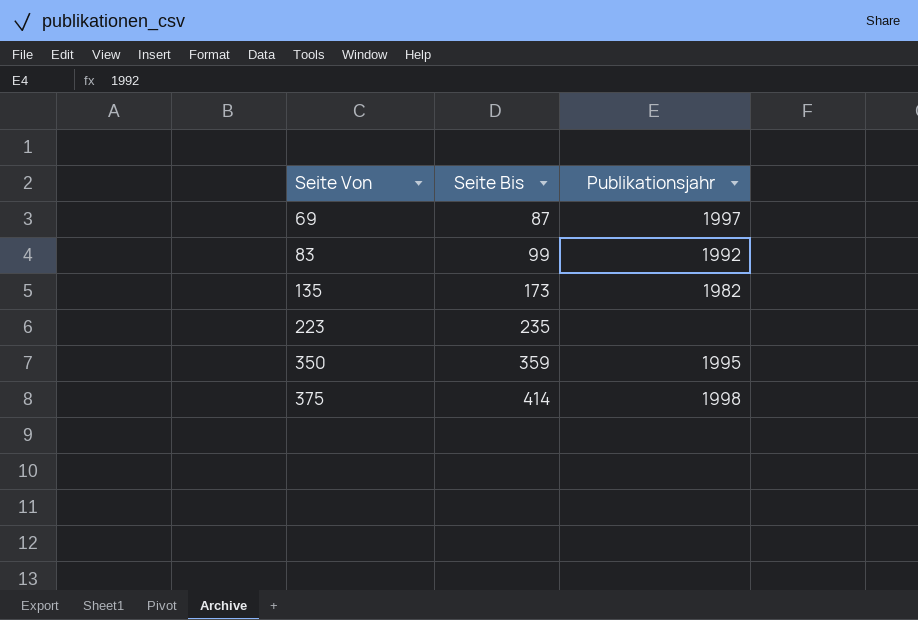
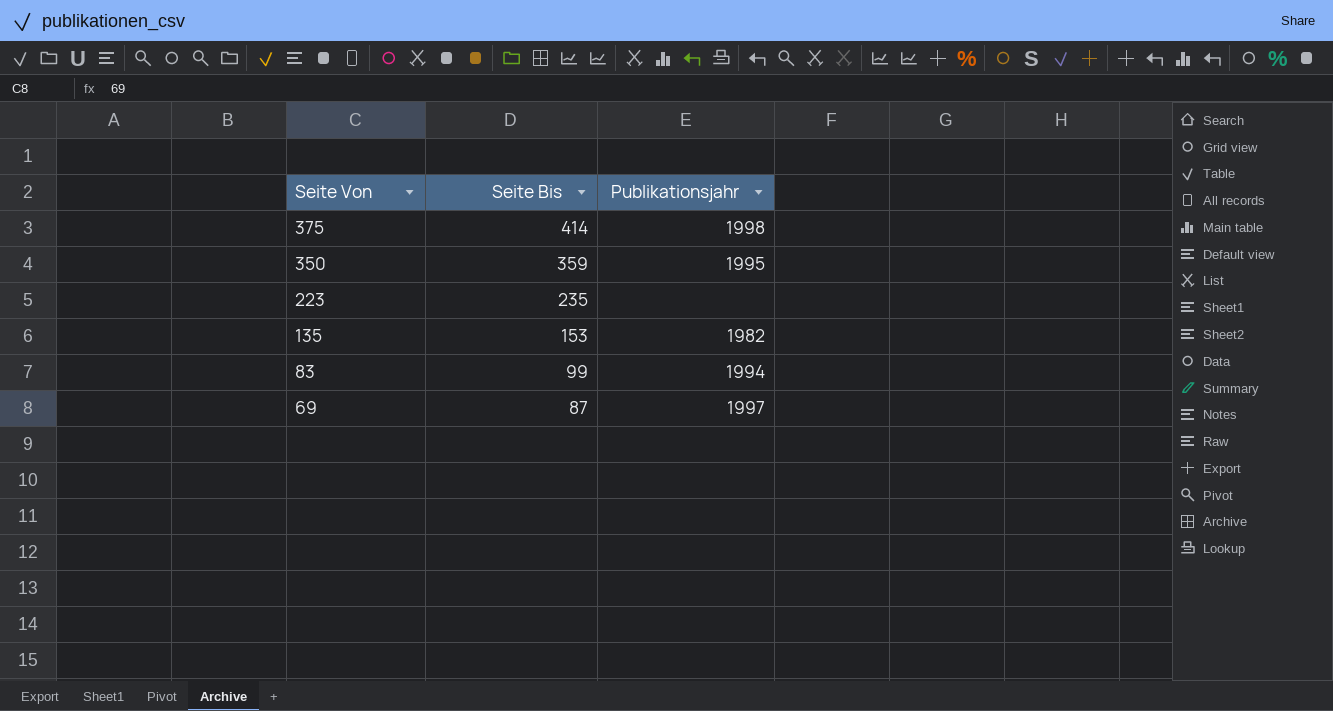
row order: Seite Von ascending -> Seite Von descending
135 | Seite Bis: 173 -> 153
83 | Publikationsjahr: 1992 -> 1994

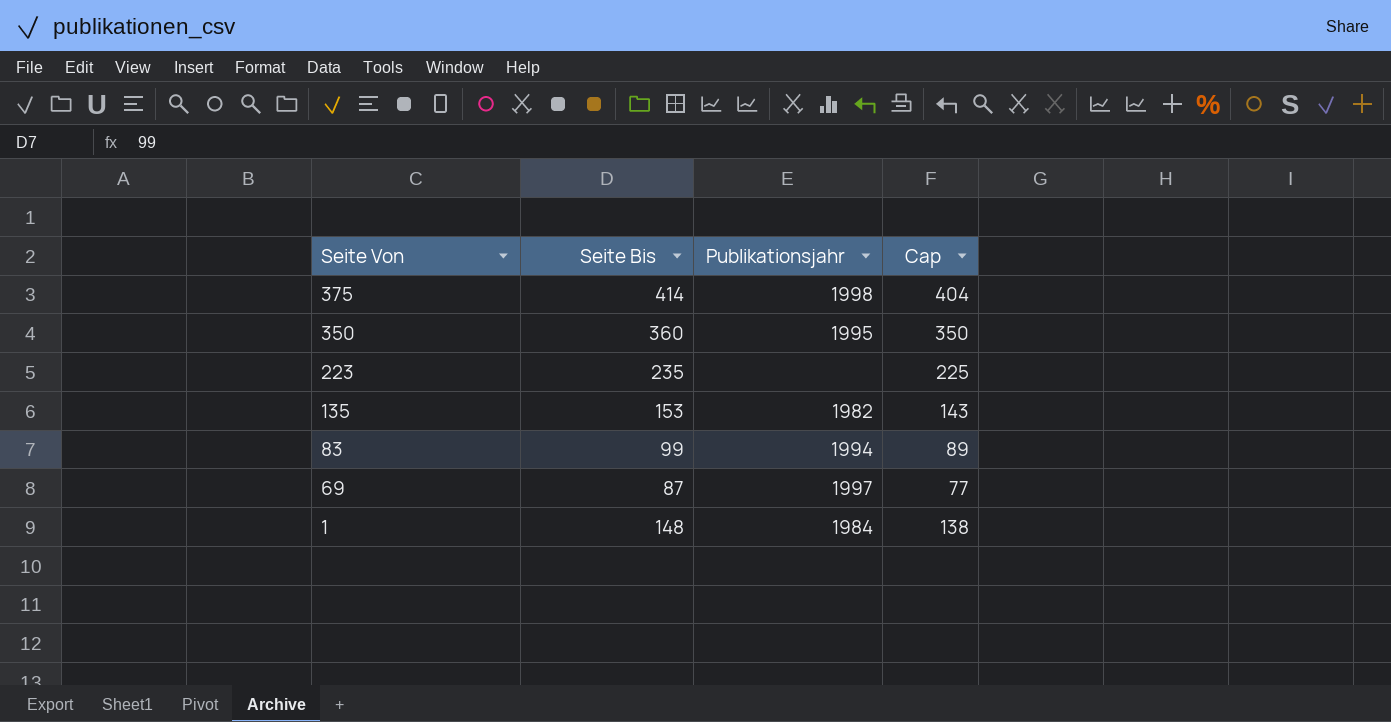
column Cap | formula: none -> [Seite Bis] - 10
350 | Seite Bis: 359 -> 360
row 1: none -> 148 | 1984 | 138

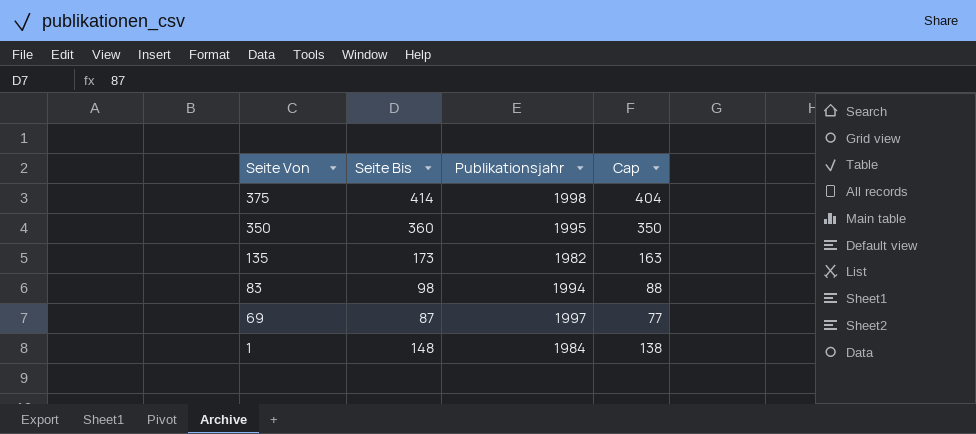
row 223: 235 | none | 225 -> none
135 | Seite Bis: 153 -> 173
135 | Cap: 143 -> 163
83 | Seite Bis: 99 -> 98
83 | Cap: 89 -> 88

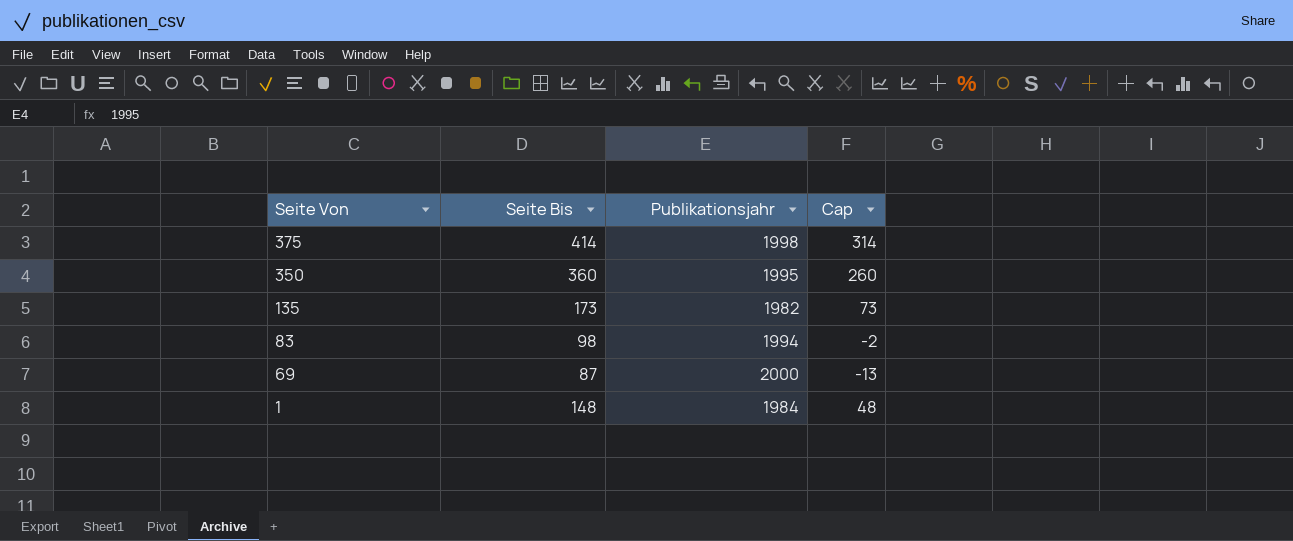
column Cap | formula: [Seite Bis] - 10 -> [Seite Bis] - 100
69 | Publikationsjahr: 1997 -> 2000

